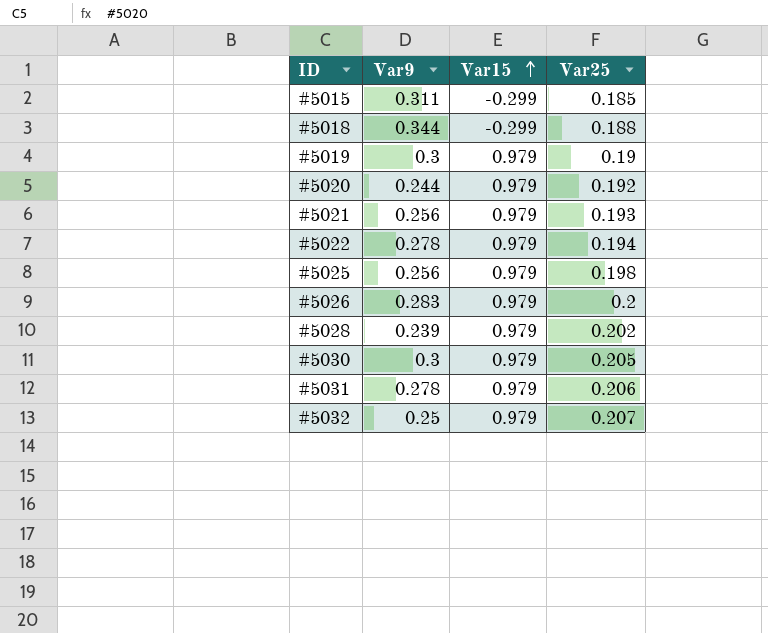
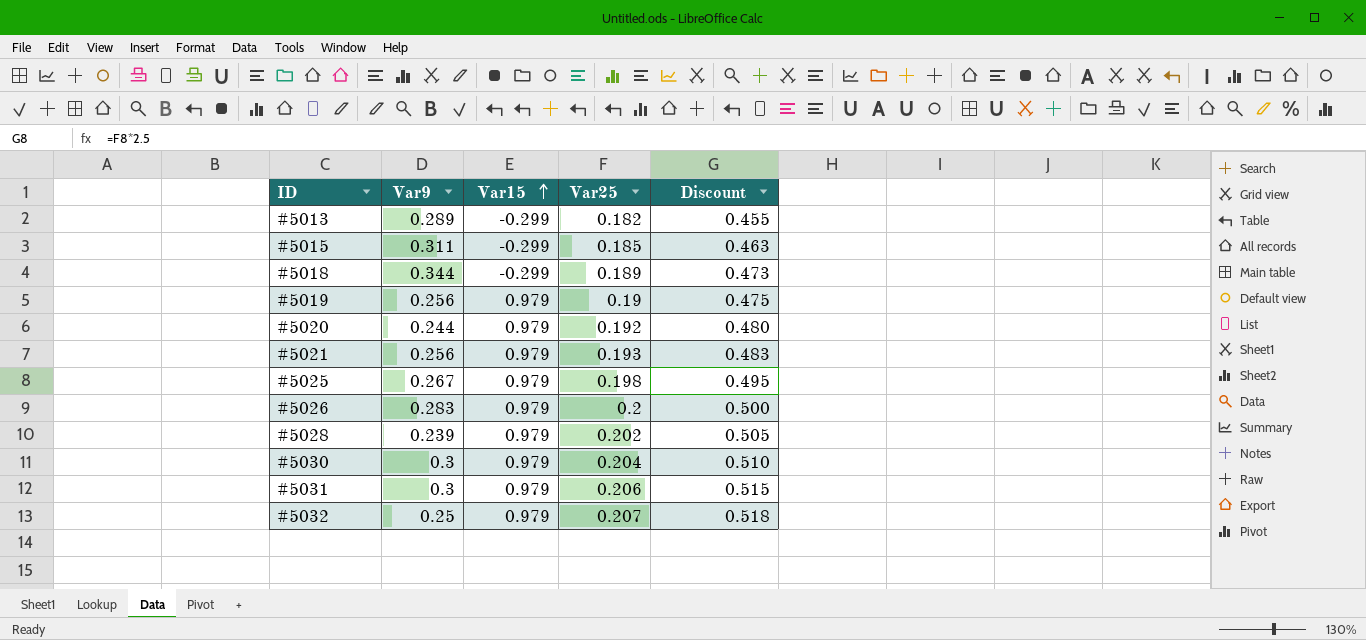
column Discount | formula: none -> [Var25] * 2.5
row #5022: 0.278 | 0.979 | 0.194 -> none
row #5013: none -> 0.289 | -0.299 | 0.182 | 0.455
#5018 | Var25: 0.188 -> 0.189
#5019 | Var9: 0.3 -> 0.256
#5025 | Var9: 0.256 -> 0.267
#5030 | Var25: 0.205 -> 0.204
#5031 | Var9: 0.278 -> 0.3

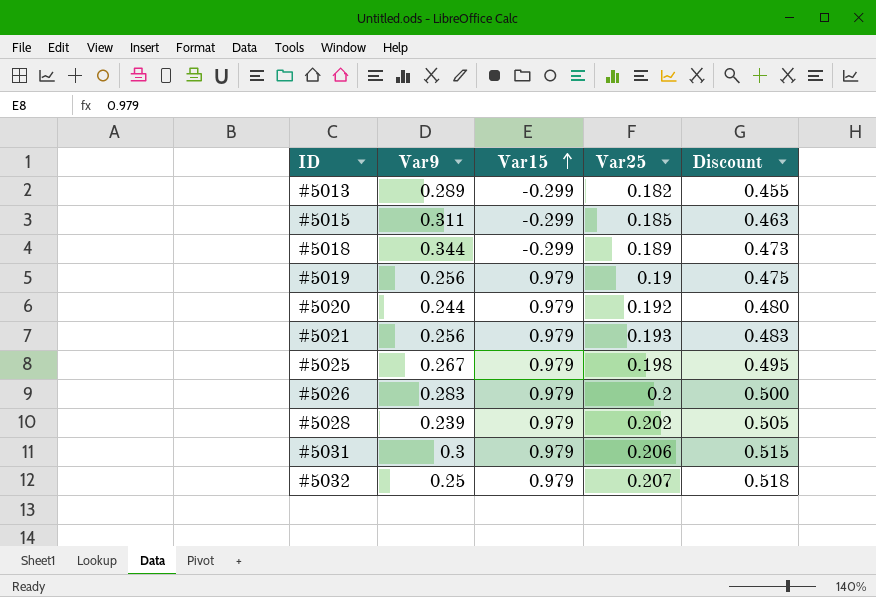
row #5030: 0.3 | 0.979 | 0.204 | 0.510 -> none

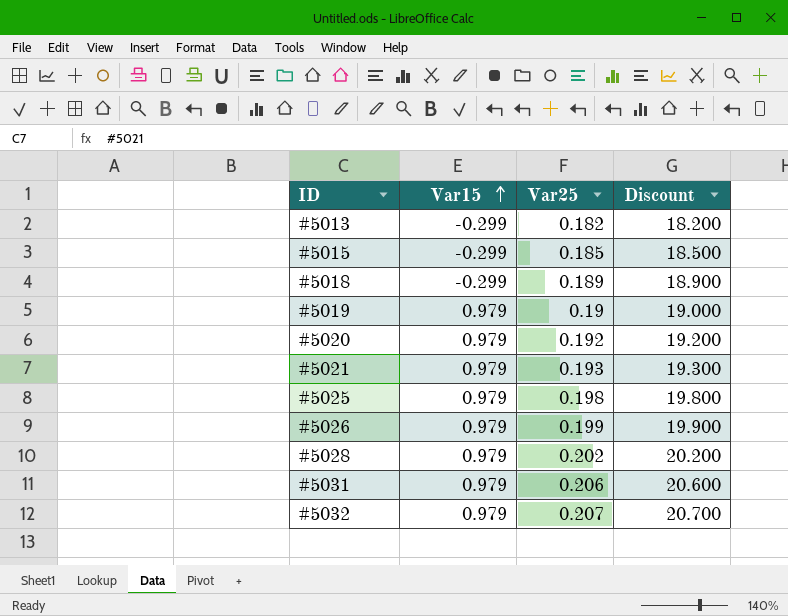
column Var9 | position: 2 -> none
column Discount | formula: [Var25] * 2.5 -> [Var25] * 100
#5026 | Var25: 0.2 -> 0.199

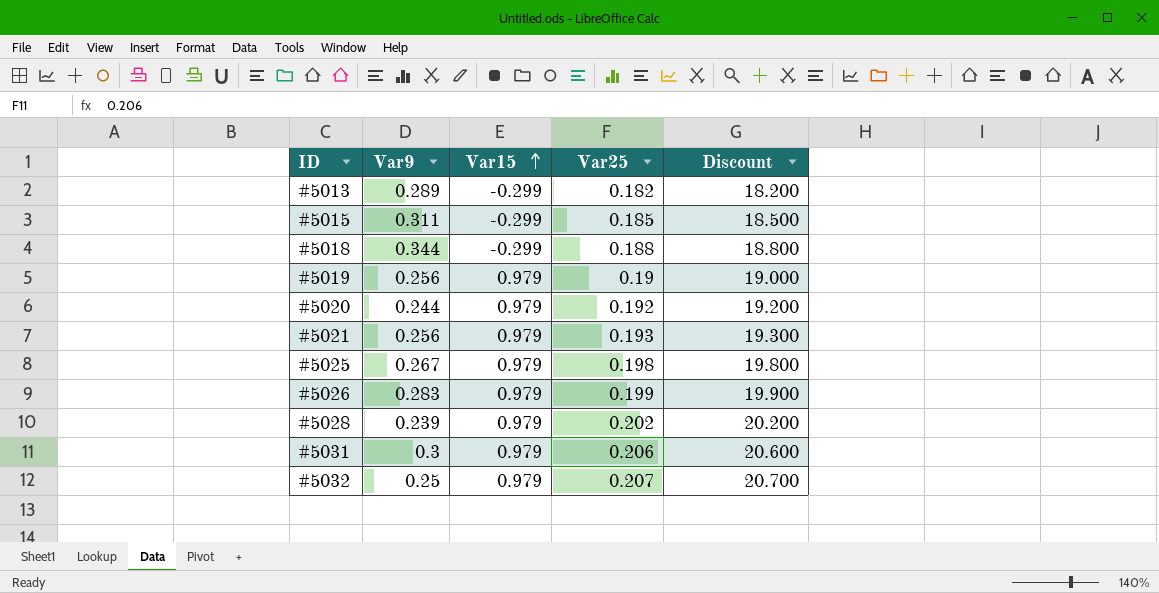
column Var9 | position: none -> 2
#5018 | Var25: 0.189 -> 0.188
#5018 | Discount: 18.900 -> 18.800

